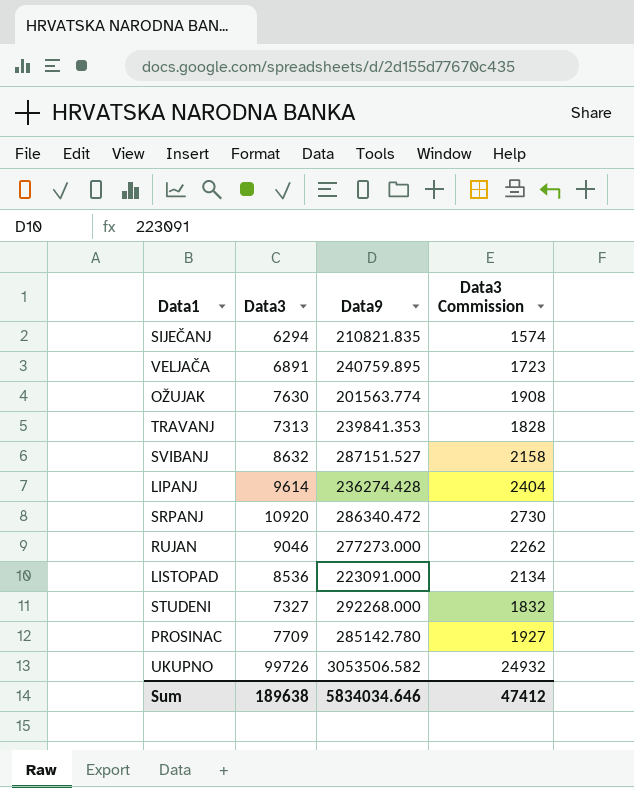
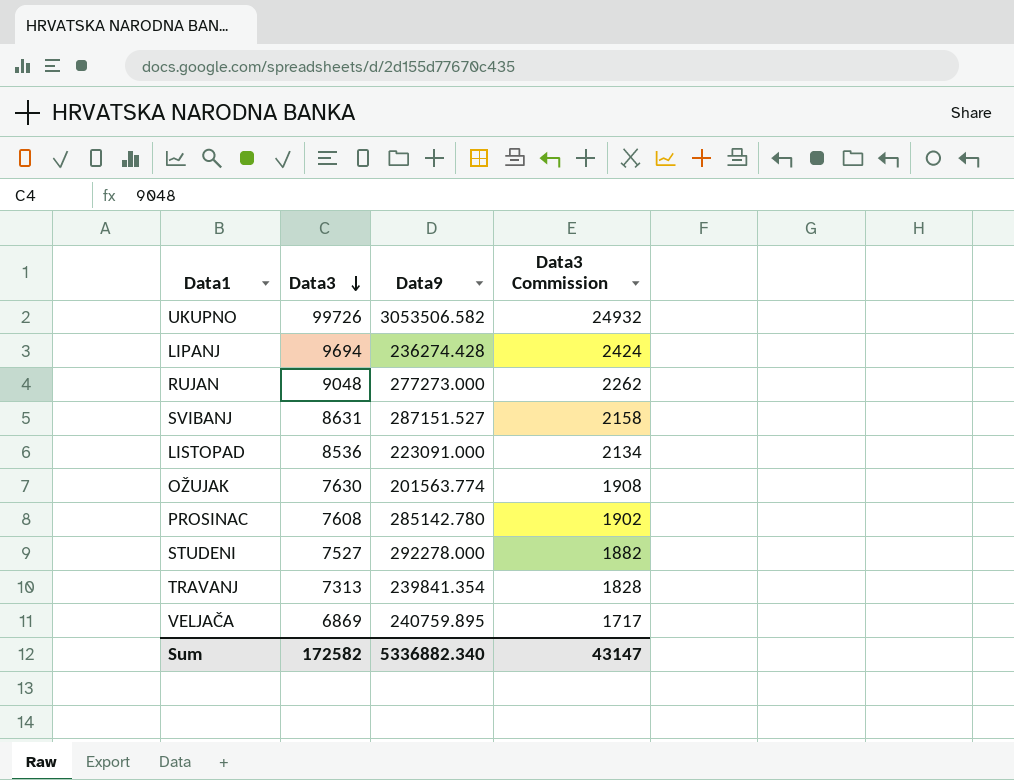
row order: none -> Data3 descending
row SIJEČANJ: 6294 | 210821.835 | 1574 -> none
row SRPANJ: 10920 | 286340.472 | 2730 -> none
LIPANJ | Data3: 9614 -> 9694
LIPANJ | Data3 Commission: 2404 -> 2424
RUJAN | Data3: 9046 -> 9048
SVIBANJ | Data3: 8632 -> 8631
PROSINAC | Data3: 7709 -> 7608
PROSINAC | Data3 Commission: 1927 -> 1902
STUDENI | Data3: 7327 -> 7527
STUDENI | Data9: 292268.000 -> 292278.000
STUDENI | Data3 Commission: 1832 -> 1882
TRAVANJ | Data9: 239841.353 -> 239841.354
VELJAČA | Data3: 6891 -> 6869
VELJAČA | Data3 Commission: 1723 -> 1717
Sum | Data3: 189638 -> 172582
Sum | Data9: 5834034.646 -> 5336882.340
Sum | Data3 Commission: 47412 -> 43147

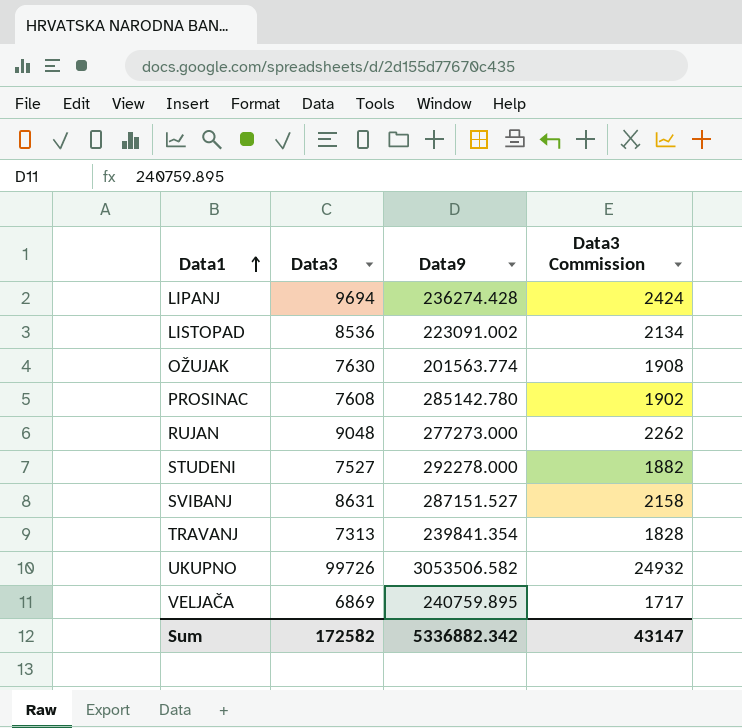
row order: Data3 descending -> Data1 ascending
LISTOPAD | Data9: 223091.000 -> 223091.002
Sum | Data9: 5336882.340 -> 5336882.342

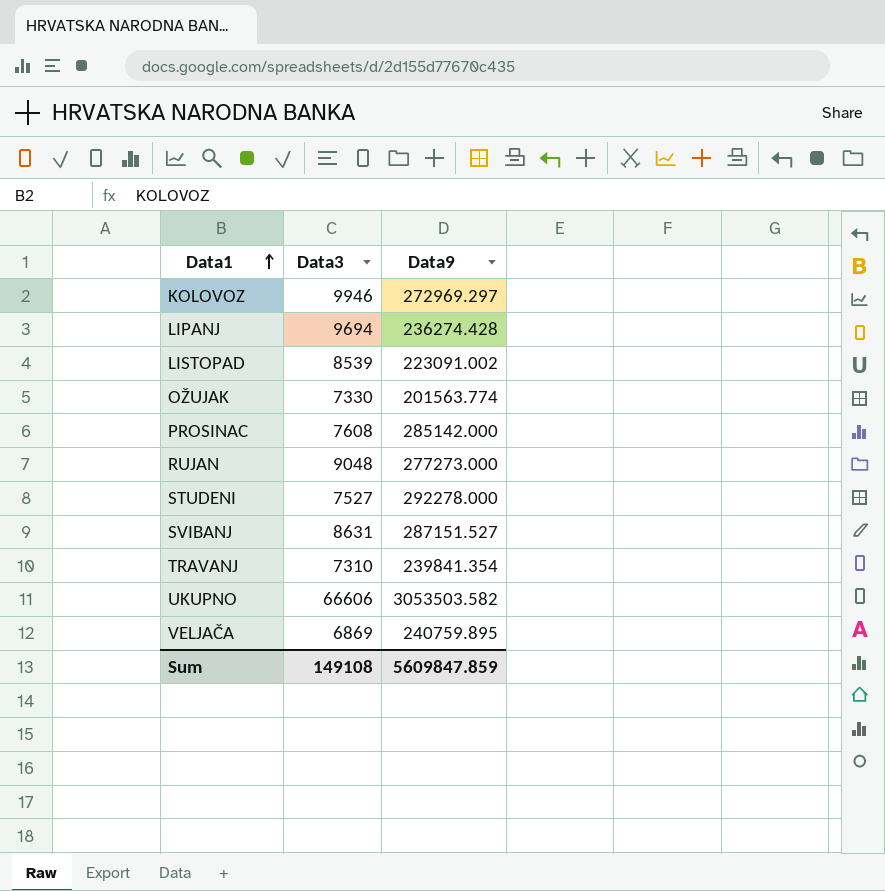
column Data3 Commission | formula: [Data3] * 0.25 -> none
row KOLOVOZ: none -> 9946 | 272969.297
LISTOPAD | Data3: 8536 -> 8539
OŽUJAK | Data3: 7630 -> 7330
PROSINAC | Data9: 285142.780 -> 285142.000
TRAVANJ | Data3: 7313 -> 7310
UKUPNO | Data3: 99726 -> 66606
UKUPNO | Data9: 3053506.582 -> 3053503.582
Sum | Data3: 172582 -> 149108
Sum | Data9: 5336882.342 -> 5609847.859

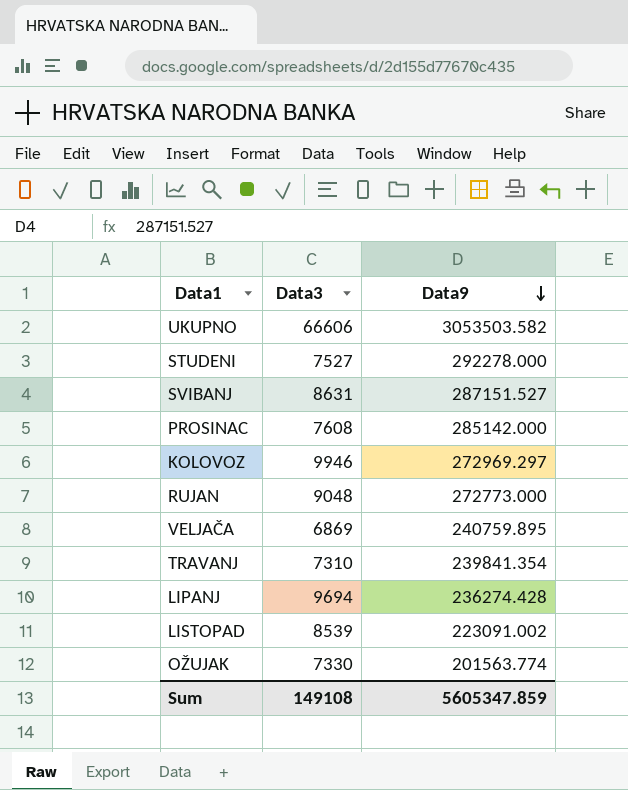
row order: Data1 ascending -> Data9 descending
RUJAN | Data9: 277273.000 -> 272773.000
Sum | Data9: 5609847.859 -> 5605347.859

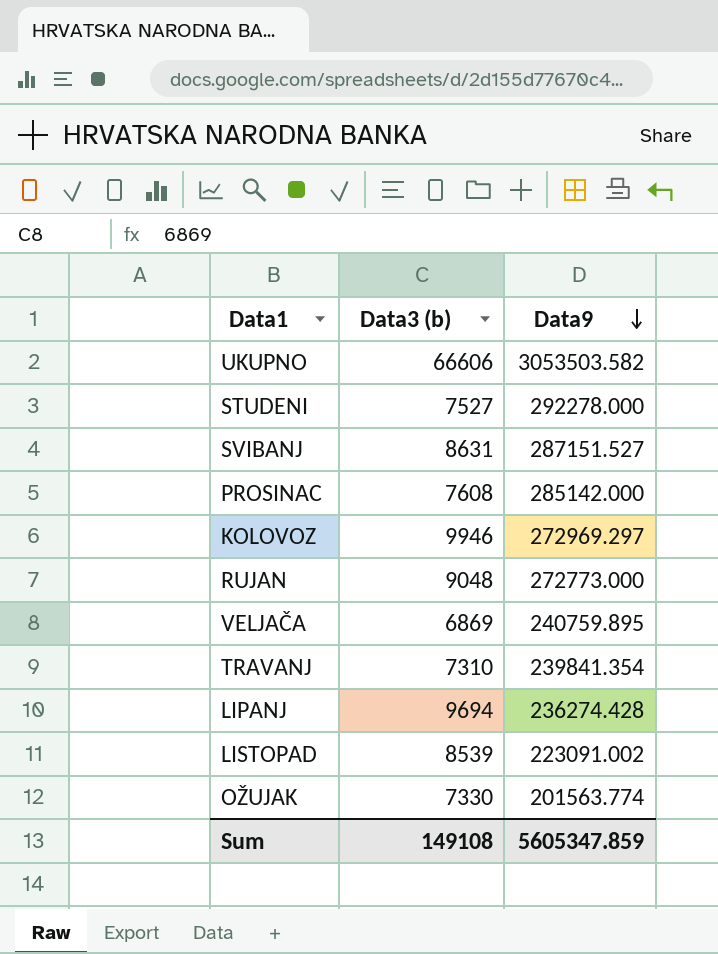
column name: Data3 -> Data3 (b)

